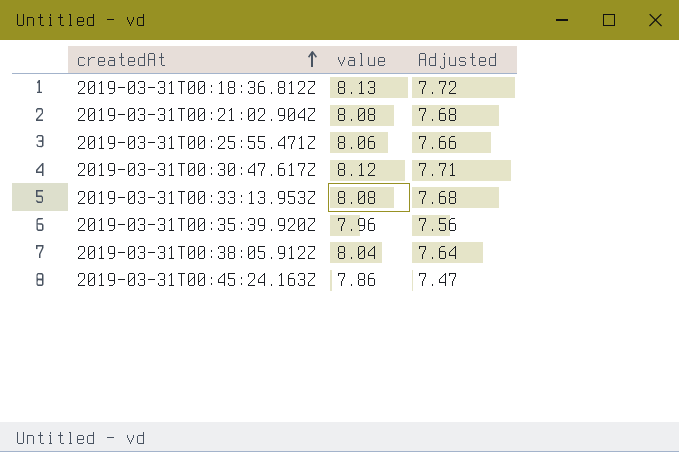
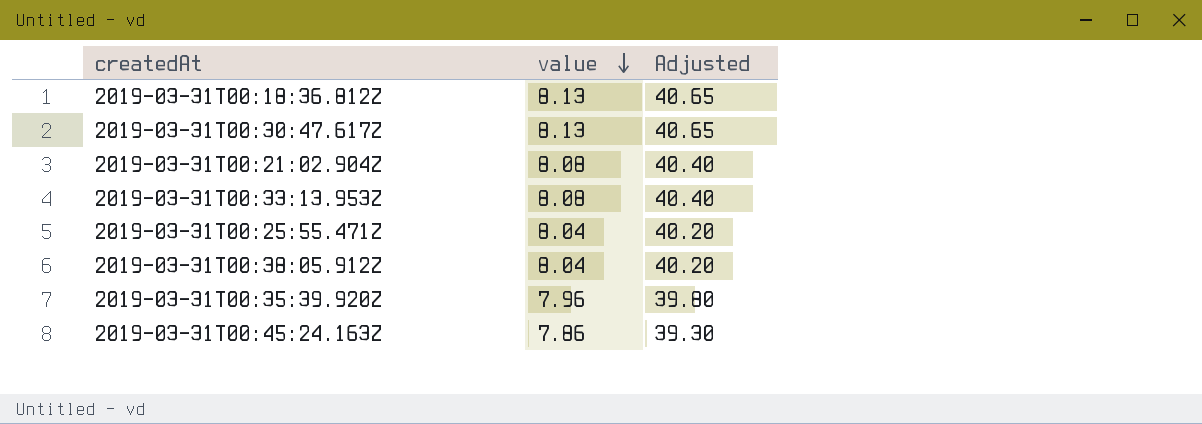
row order: createdAt ascending -> value descending
column Adjusted | formula: [value] * 0.95 -> [value] * 5
2019-03-31T00:30:47.617Z | value: 8.12 -> 8.13
2019-03-31T00:25:55.471Z | value: 8.06 -> 8.04

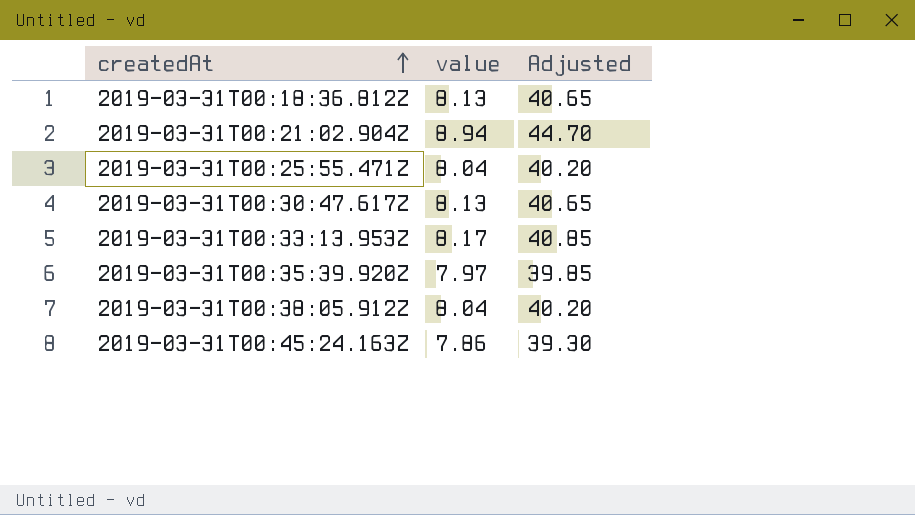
row order: value descending -> createdAt ascending
2019-03-31T00:21:02.904Z | value: 8.08 -> 8.94
2019-03-31T00:21:02.904Z | Adjusted: 40.40 -> 44.70
2019-03-31T00:33:13.953Z | value: 8.08 -> 8.17
2019-03-31T00:33:13.953Z | Adjusted: 40.40 -> 40.85
2019-03-31T00:35:39.920Z | value: 7.96 -> 7.97
2019-03-31T00:35:39.920Z | Adjusted: 39.80 -> 39.85

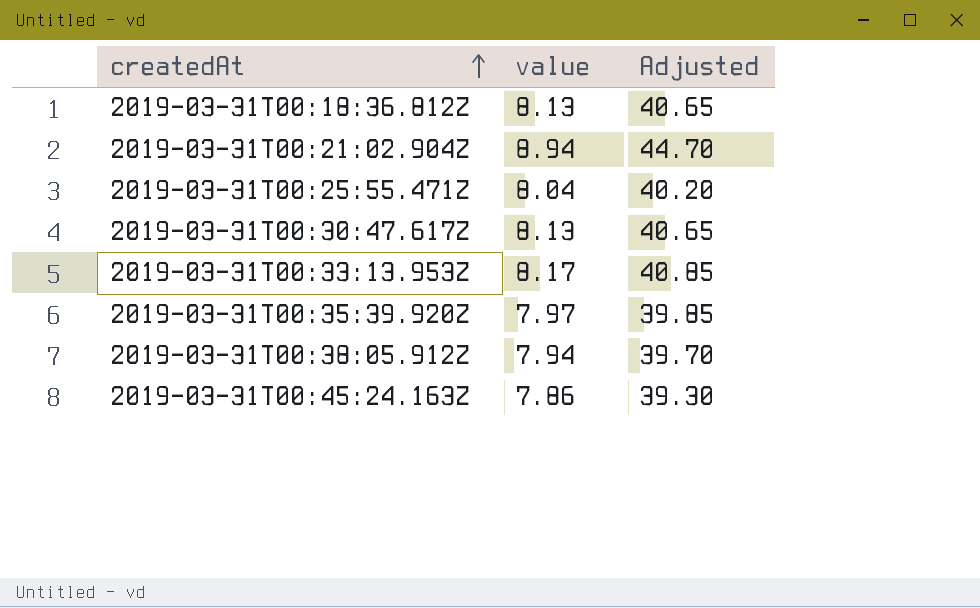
2019-03-31T00:38:05.912Z | value: 8.04 -> 7.94
2019-03-31T00:38:05.912Z | Adjusted: 40.20 -> 39.70

